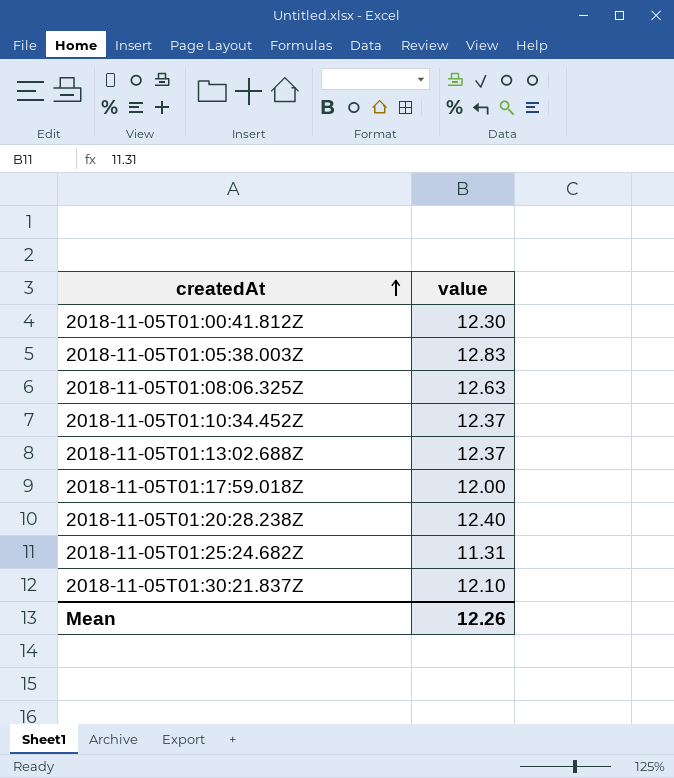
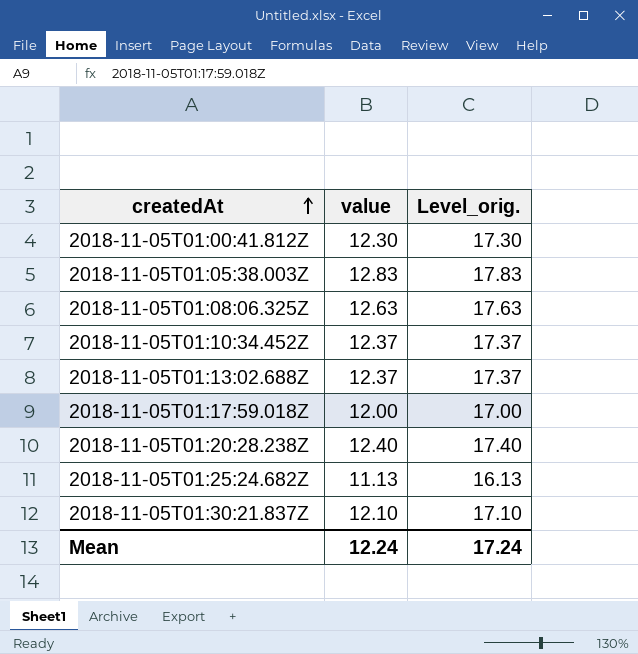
column Level_orig. | formula: none -> [value] + 5
2018-11-05T01:25:24.682Z | value: 11.31 -> 11.13
Mean | value: 12.26 -> 12.24

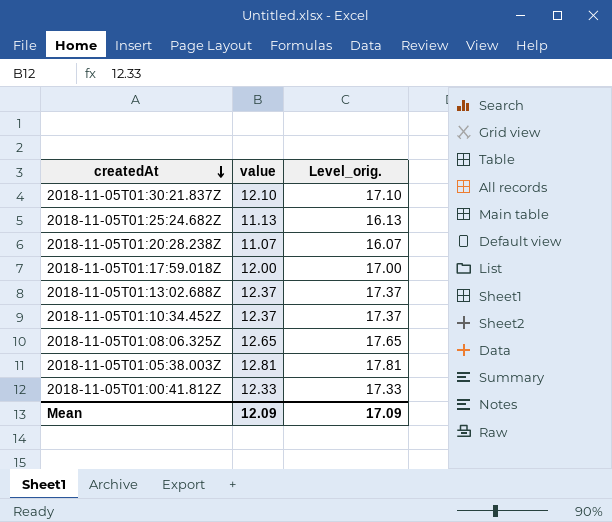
row order: createdAt ascending -> createdAt descending
2018-11-05T01:20:28.238Z | value: 12.40 -> 11.07
2018-11-05T01:20:28.238Z | Level_orig.: 17.40 -> 16.07
2018-11-05T01:08:06.325Z | value: 12.63 -> 12.65
2018-11-05T01:08:06.325Z | Level_orig.: 17.63 -> 17.65
2018-11-05T01:05:38.003Z | value: 12.83 -> 12.81
2018-11-05T01:05:38.003Z | Level_orig.: 17.83 -> 17.81
2018-11-05T01:00:41.812Z | value: 12.30 -> 12.33
2018-11-05T01:00:41.812Z | Level_orig.: 17.30 -> 17.33
Mean | value: 12.24 -> 12.09
Mean | Level_orig.: 17.24 -> 17.09

